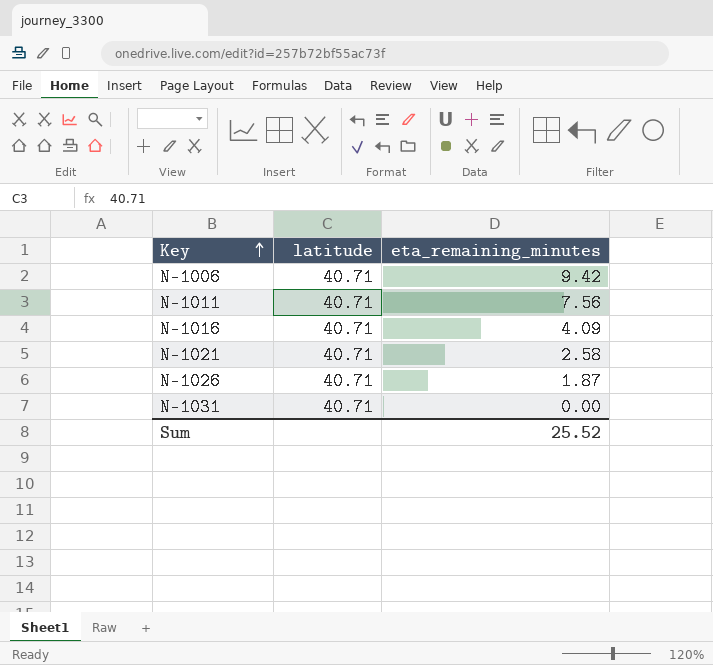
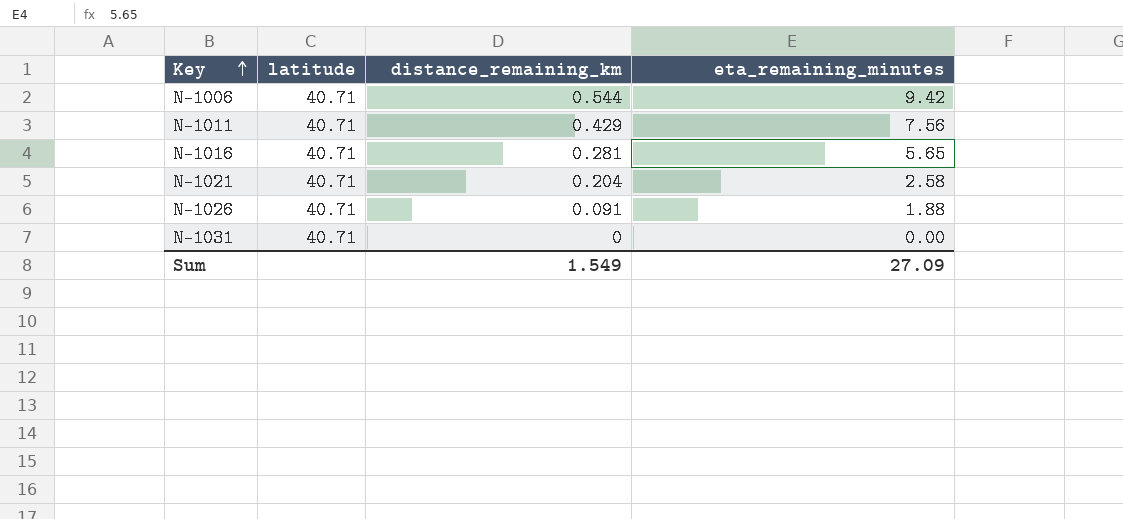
column distance_remaining_km | position: none -> 3
N-1016 | eta_remaining_minutes: 4.09 -> 5.65
N-1026 | eta_remaining_minutes: 1.87 -> 1.88
Sum | eta_remaining_minutes: 25.52 -> 27.09

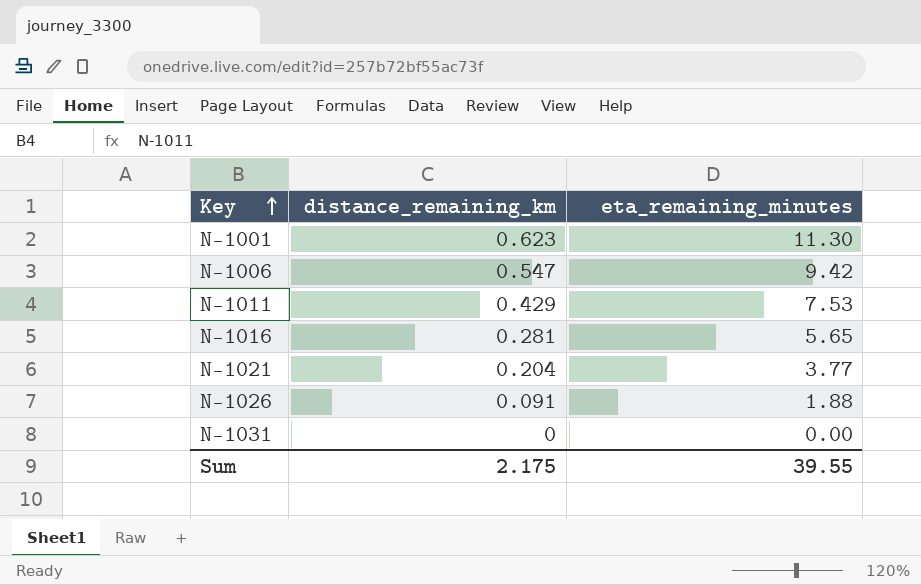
column latitude | position: 2 -> none
row N-1001: none -> 0.623 | 11.30
N-1006 | distance_remaining_km: 0.544 -> 0.547
N-1011 | eta_remaining_minutes: 7.56 -> 7.53
N-1021 | eta_remaining_minutes: 2.58 -> 3.77
Sum | distance_remaining_km: 1.549 -> 2.175
Sum | eta_remaining_minutes: 27.09 -> 39.55

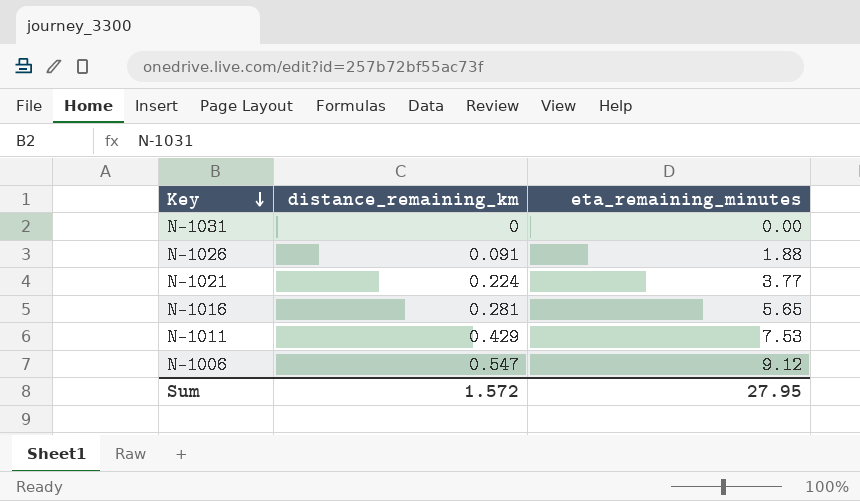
row order: Key ascending -> Key descending
row N-1001: 0.623 | 11.30 -> none
N-1021 | distance_remaining_km: 0.204 -> 0.224
N-1006 | eta_remaining_minutes: 9.42 -> 9.12
Sum | distance_remaining_km: 2.175 -> 1.572
Sum | eta_remaining_minutes: 39.55 -> 27.95

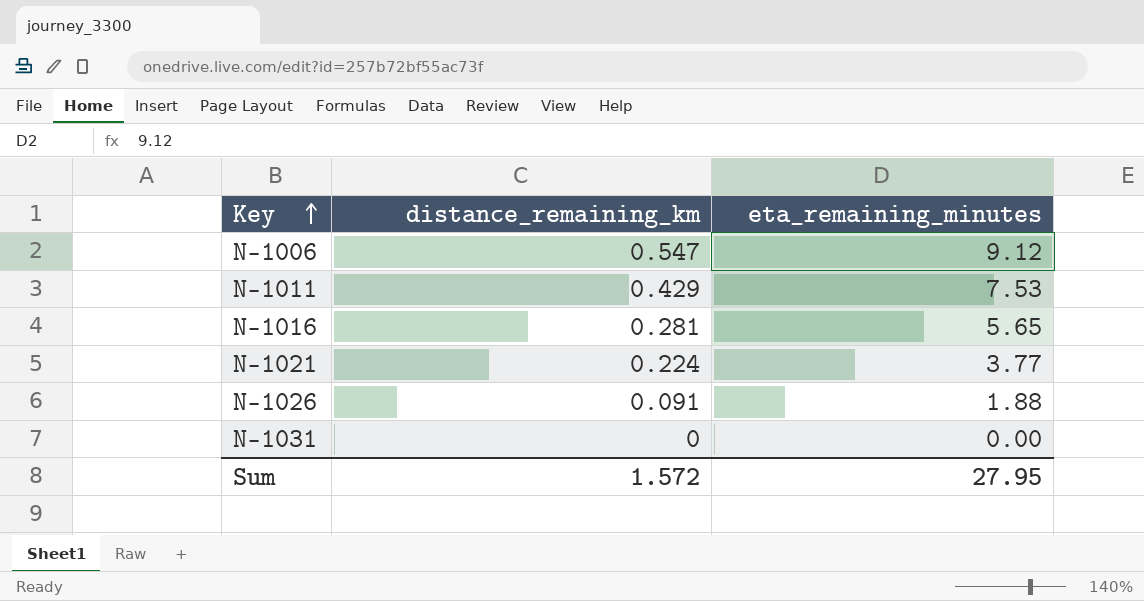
row order: Key descending -> Key ascending

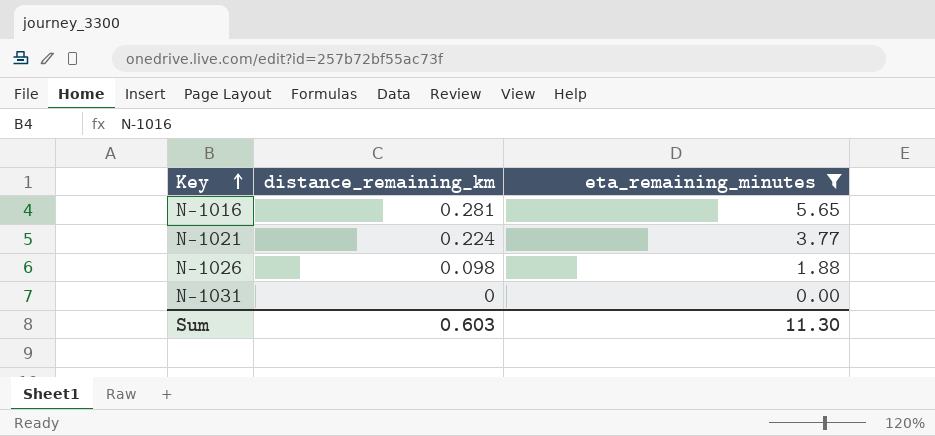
filter: none -> eta_remaining_minutes <= 5.65
N-1026 | distance_remaining_km: 0.091 -> 0.098
Sum | distance_remaining_km: 1.572 -> 0.603
Sum | eta_remaining_minutes: 27.95 -> 11.30

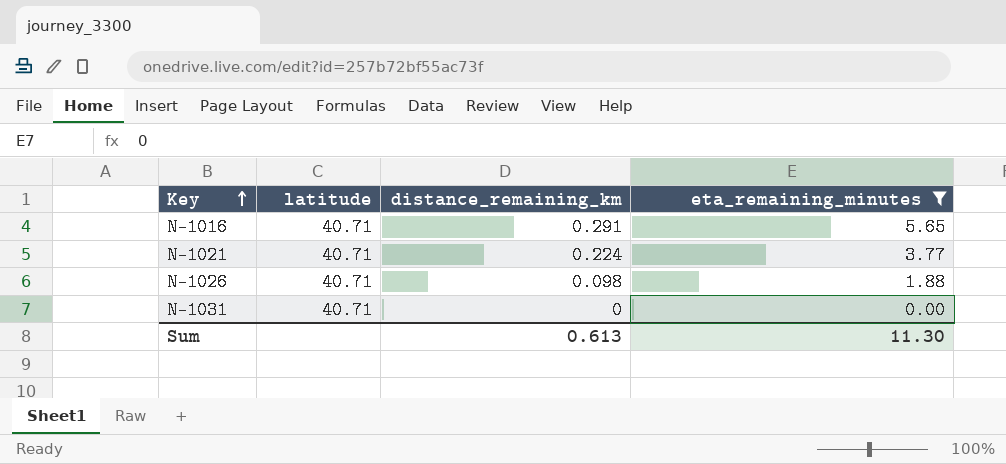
column latitude | position: none -> 2
N-1016 | distance_remaining_km: 0.281 -> 0.291
Sum | distance_remaining_km: 0.603 -> 0.613

